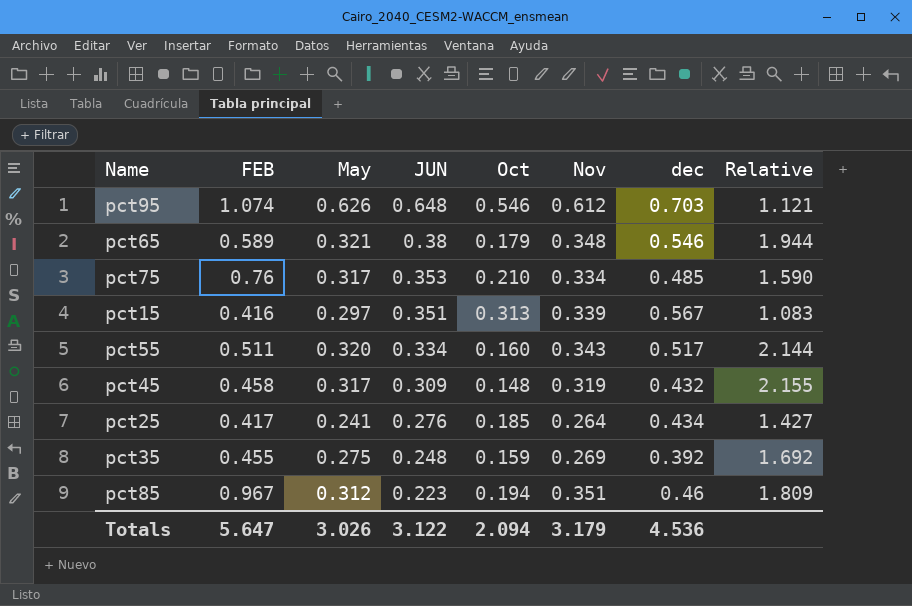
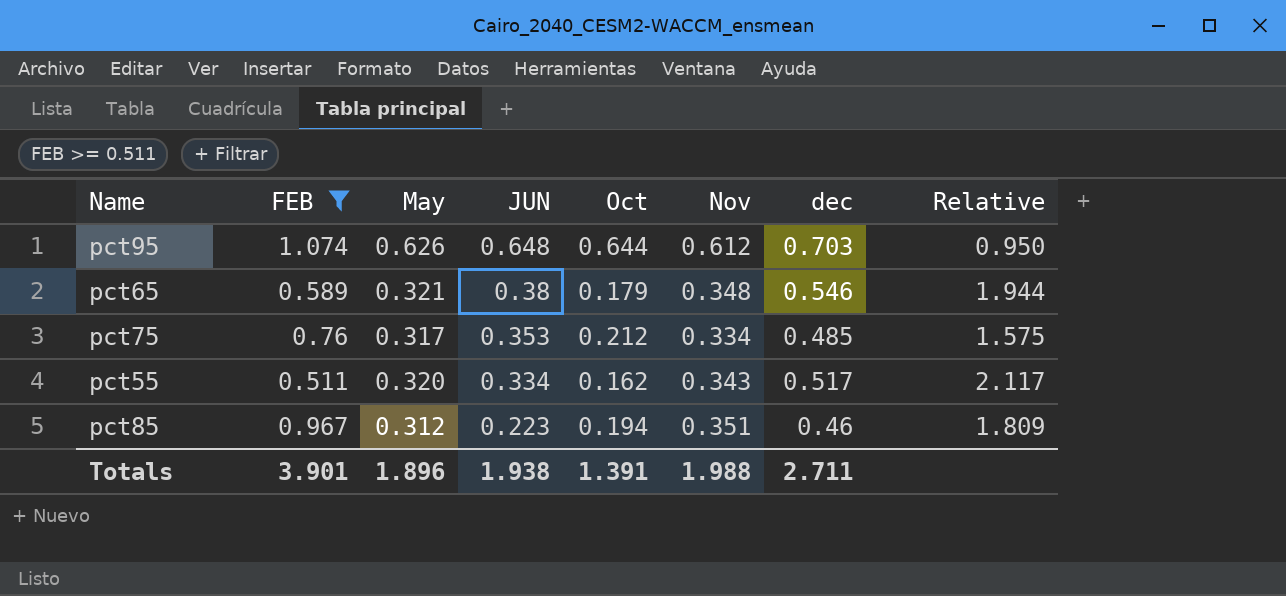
filter: none -> FEB >= 0.511
pct95 | Oct: 0.546 -> 0.644
pct95 | Relative: 1.121 -> 0.950
pct75 | Oct: 0.210 -> 0.212
pct75 | Relative: 1.590 -> 1.575
pct55 | Oct: 0.160 -> 0.162
pct55 | Relative: 2.144 -> 2.117
Totals | FEB: 5.647 -> 3.901
Totals | May: 3.026 -> 1.896
Totals | JUN: 3.122 -> 1.938
Totals | Oct: 2.094 -> 1.391
Totals | Nov: 3.179 -> 1.988
Totals | dec: 4.536 -> 2.711

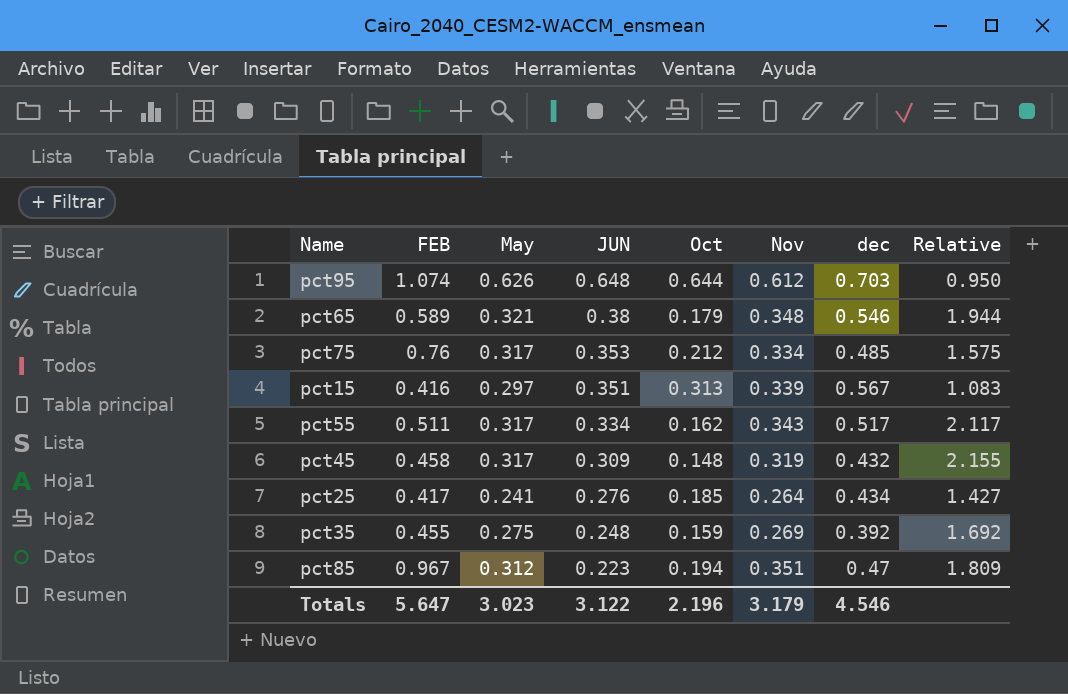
filter: FEB >= 0.511 -> none
pct55 | May: 0.320 -> 0.317
pct85 | dec: 0.46 -> 0.47
Totals | FEB: 3.901 -> 5.647
Totals | May: 1.896 -> 3.023
Totals | JUN: 1.938 -> 3.122
Totals | Oct: 1.391 -> 2.196
Totals | Nov: 1.988 -> 3.179
Totals | dec: 2.711 -> 4.546

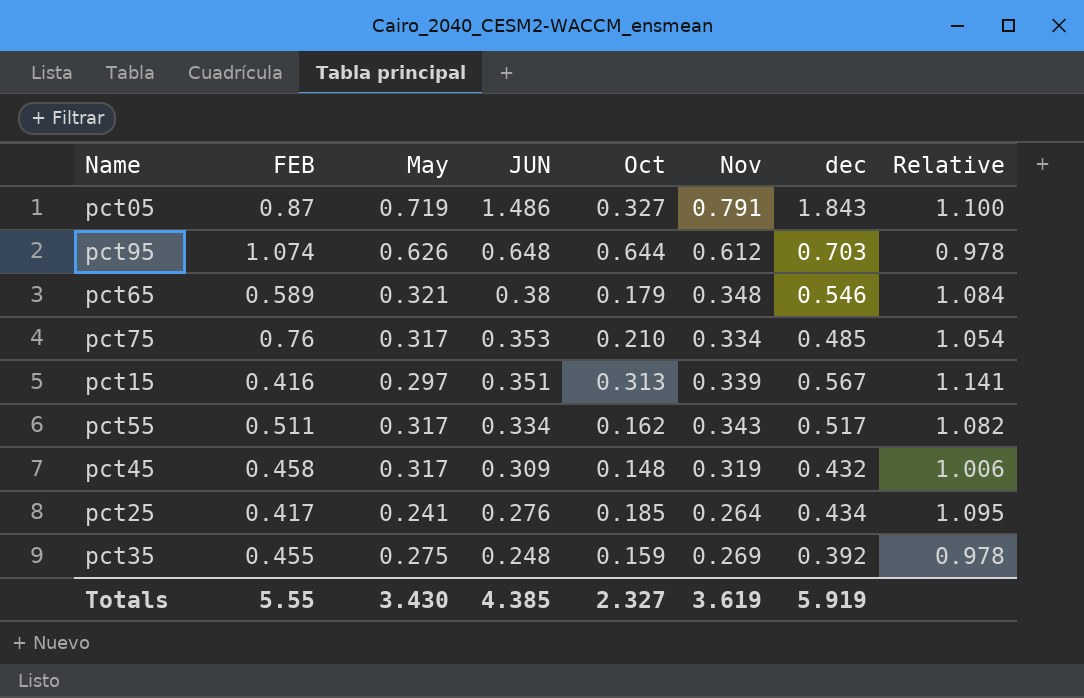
column Relative | formula: [Nov] / [Oct] -> [Nov] / [May]
row pct85: 0.967 | 0.312 | 0.223 | 0.194 | 0.351 | 0.47 | 1.809 -> none
row pct05: none -> 0.87 | 0.719 | 1.486 | 0.327 | 0.791 | 1.843 | 1.100
pct75 | Oct: 0.212 -> 0.210
Totals | FEB: 5.647 -> 5.55
Totals | May: 3.023 -> 3.430
Totals | JUN: 3.122 -> 4.385
Totals | Oct: 2.196 -> 2.327
Totals | Nov: 3.179 -> 3.619
Totals | dec: 4.546 -> 5.919

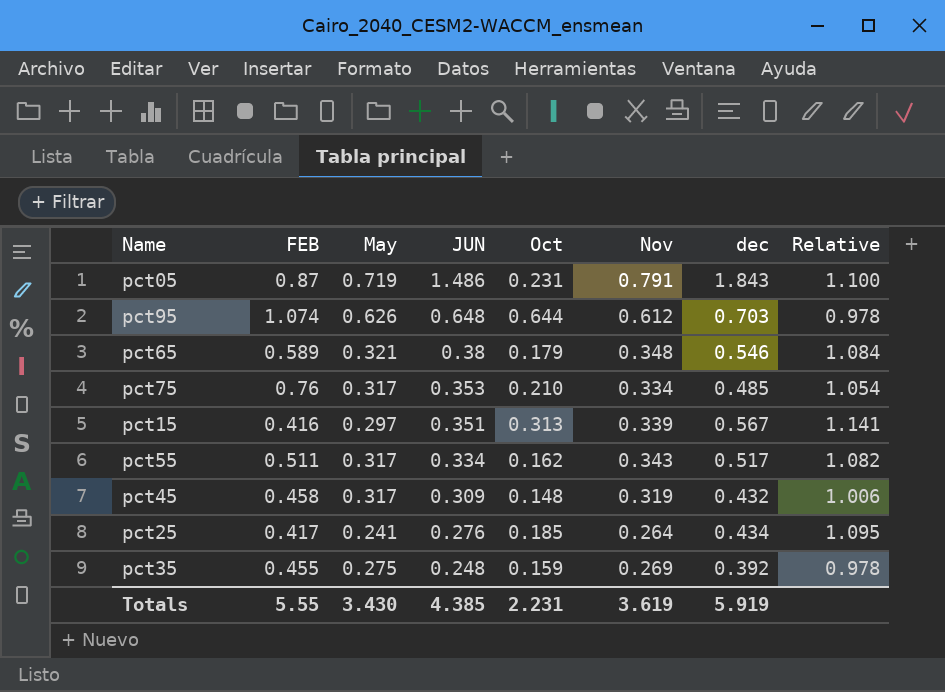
pct05 | Oct: 0.327 -> 0.231
Totals | Oct: 2.327 -> 2.231

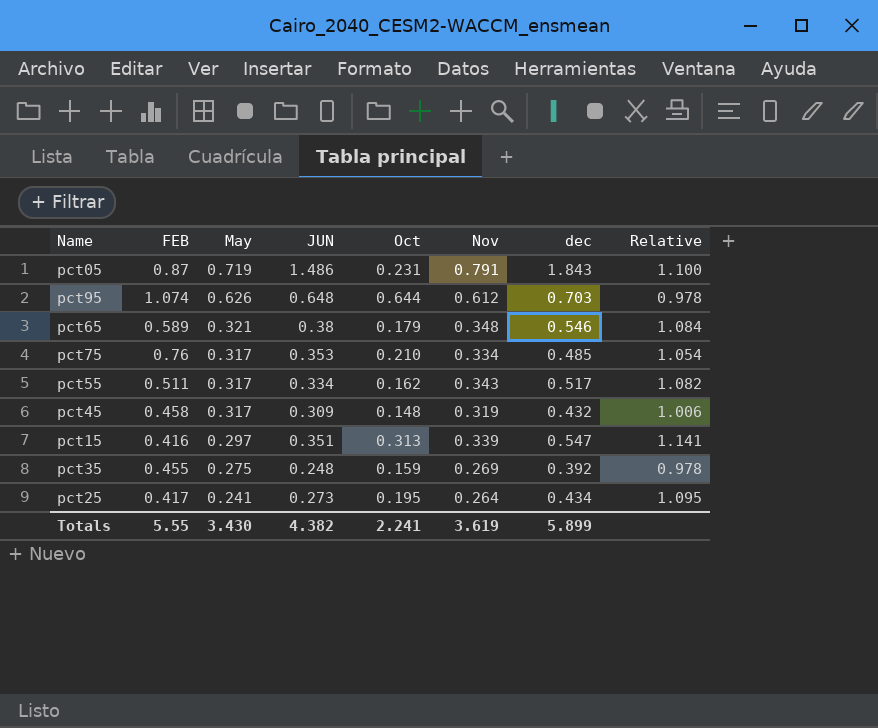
row order: JUN descending -> May descending
pct15 | dec: 0.567 -> 0.547
pct25 | JUN: 0.276 -> 0.273
pct25 | Oct: 0.185 -> 0.195
Totals | JUN: 4.385 -> 4.382
Totals | Oct: 2.231 -> 2.241
Totals | dec: 5.919 -> 5.899

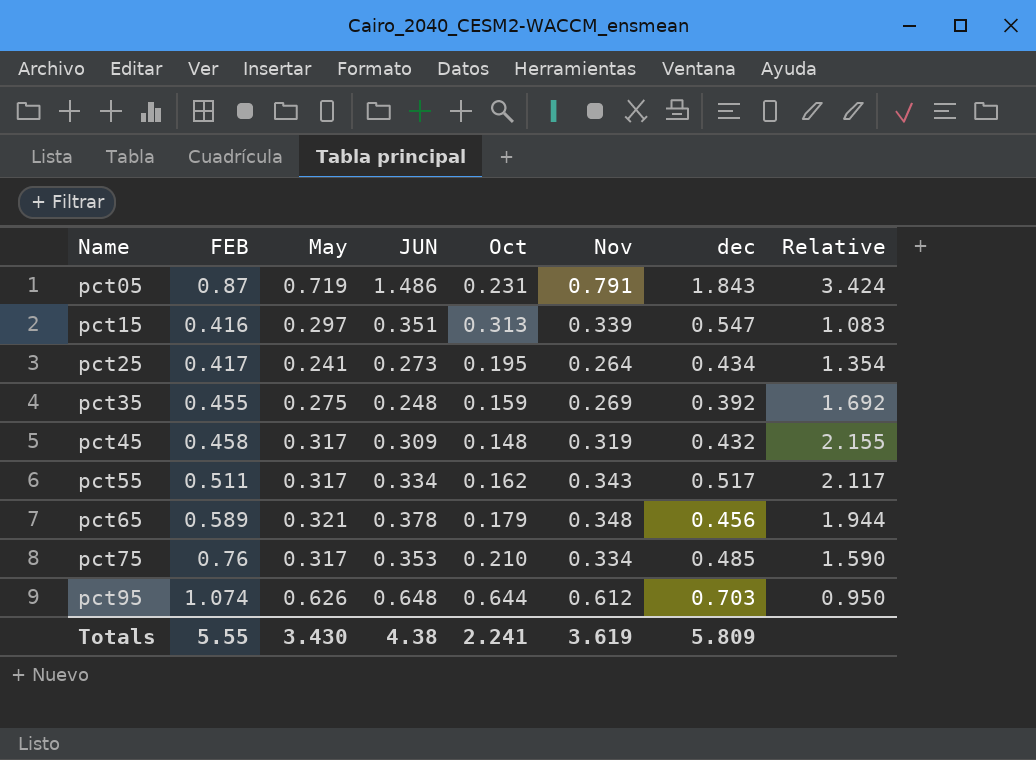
row order: May descending -> Name ascending
column Relative | formula: [Nov] / [May] -> [Nov] / [Oct]
pct65 | JUN: 0.38 -> 0.378
pct65 | dec: 0.546 -> 0.456
Totals | JUN: 4.382 -> 4.38
Totals | dec: 5.899 -> 5.809

